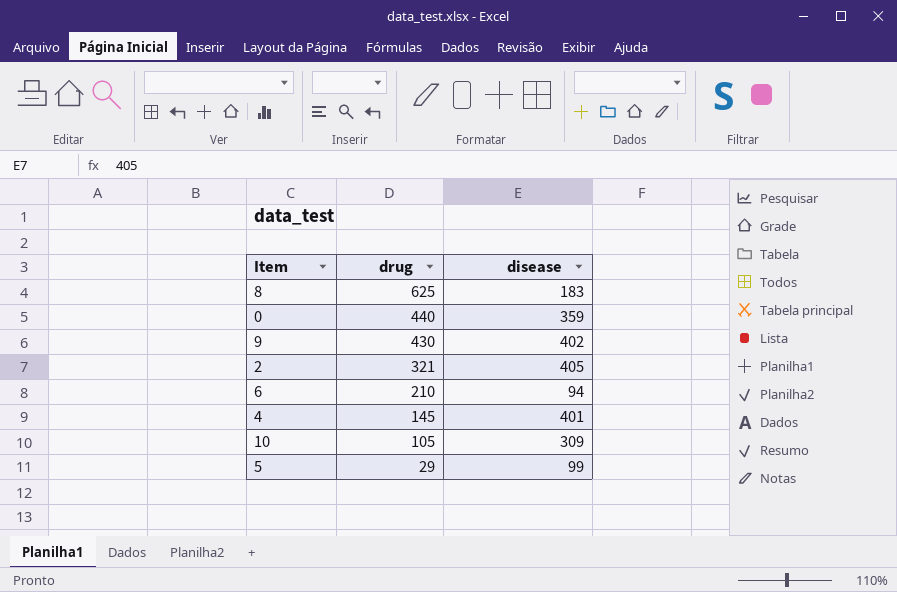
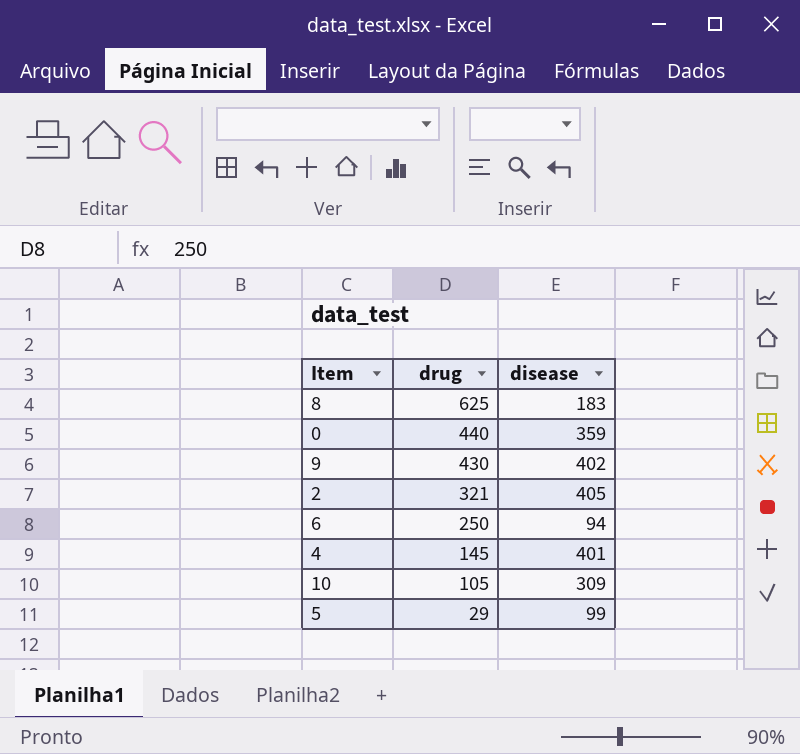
6 | drug: 210 -> 250

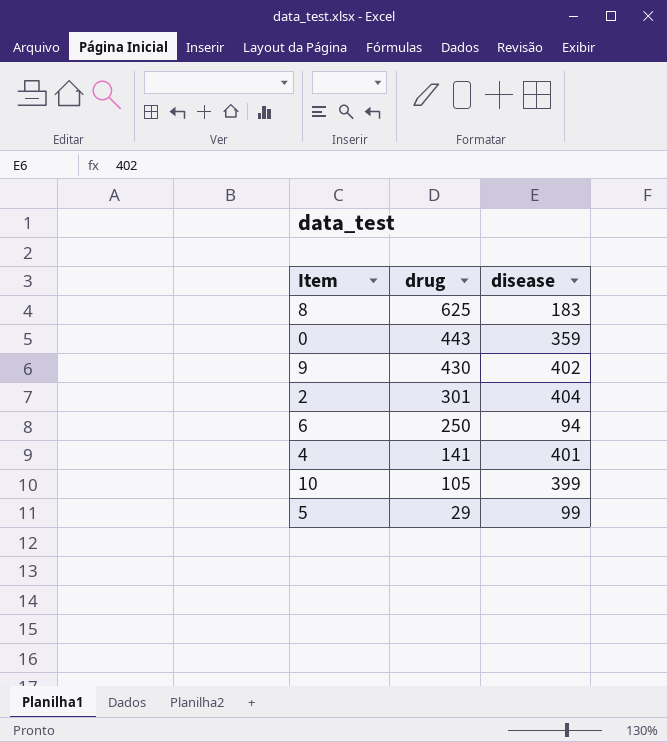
0 | drug: 440 -> 443
2 | drug: 321 -> 301
2 | disease: 405 -> 404
4 | drug: 145 -> 141
10 | disease: 309 -> 399

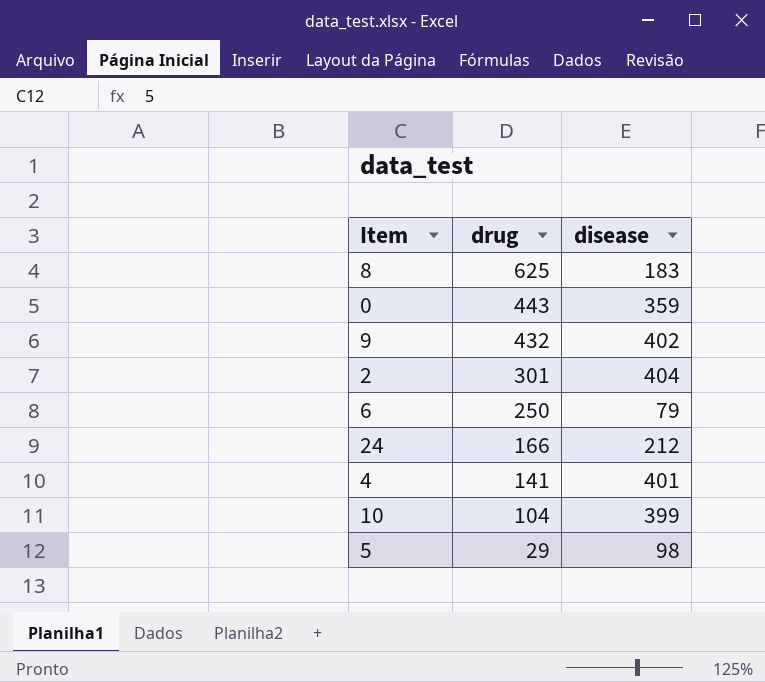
9 | drug: 430 -> 432
6 | disease: 94 -> 79
row 24: none -> 166 | 212
10 | drug: 105 -> 104
5 | disease: 99 -> 98

